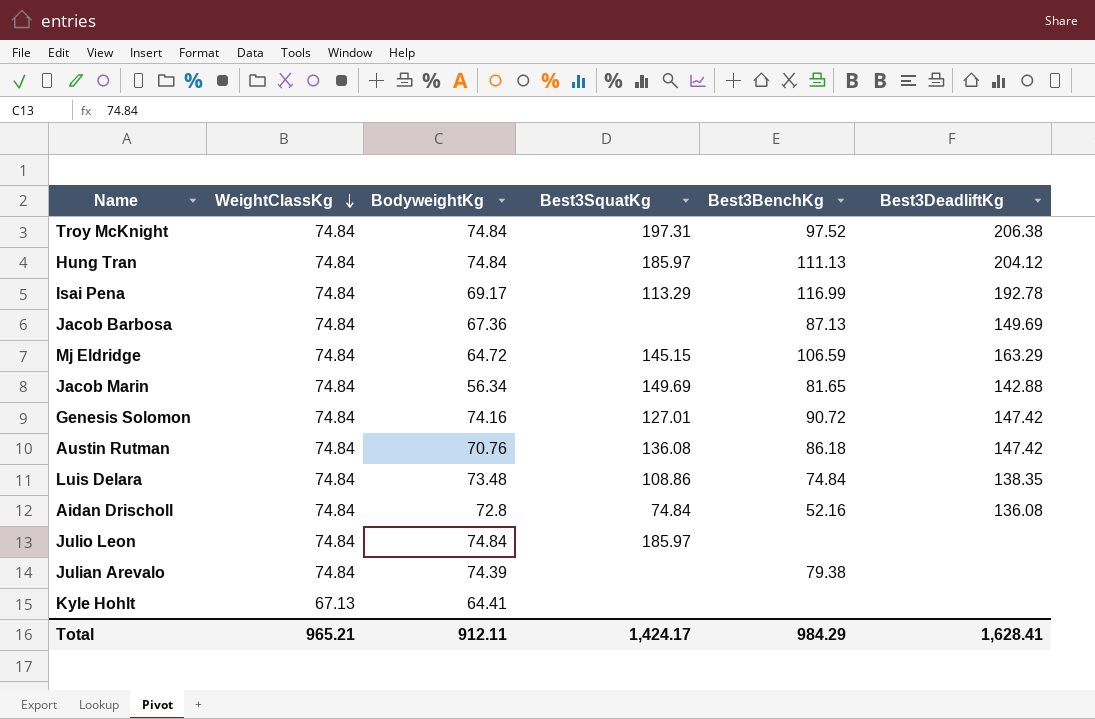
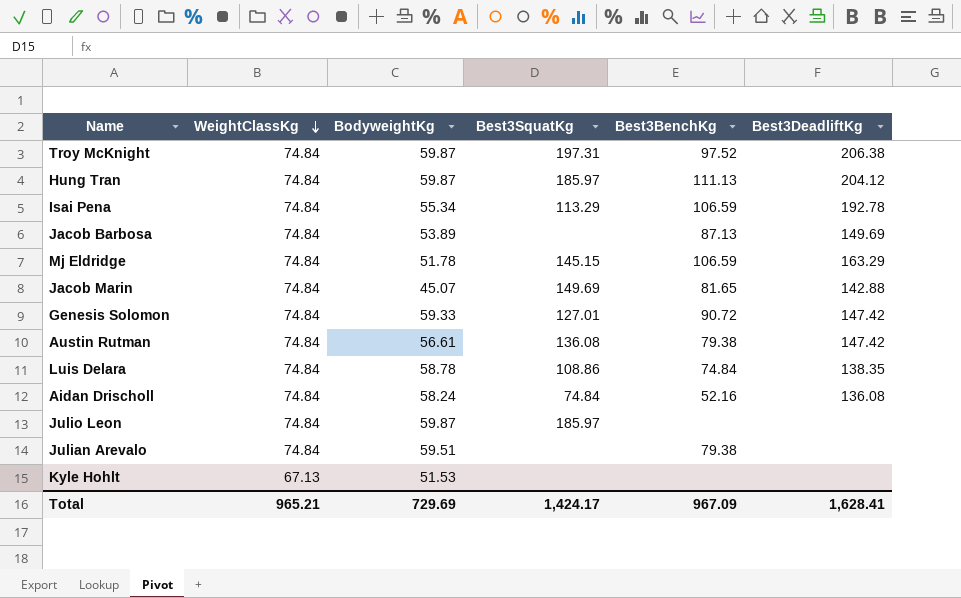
Troy McKnight | BodyweightKg: 74.84 -> 59.87
Hung Tran | BodyweightKg: 74.84 -> 59.87
Isai Pena | BodyweightKg: 69.17 -> 55.34
Isai Pena | Best3BenchKg: 116.99 -> 106.59
Jacob Barbosa | BodyweightKg: 67.36 -> 53.89
Mj Eldridge | BodyweightKg: 64.72 -> 51.78
Jacob Marin | BodyweightKg: 56.34 -> 45.07
Genesis Solomon | BodyweightKg: 74.16 -> 59.33
Austin Rutman | BodyweightKg: 70.76 -> 56.61
Austin Rutman | Best3BenchKg: 86.18 -> 79.38
Luis Delara | BodyweightKg: 73.48 -> 58.78
Aidan Drischoll | BodyweightKg: 72.8 -> 58.24
Julio Leon | BodyweightKg: 74.84 -> 59.87
Julian Arevalo | BodyweightKg: 74.39 -> 59.51
Kyle Hohlt | BodyweightKg: 64.41 -> 51.53
Total | BodyweightKg: 912.11 -> 729.69
Total | Best3BenchKg: 984.29 -> 967.09

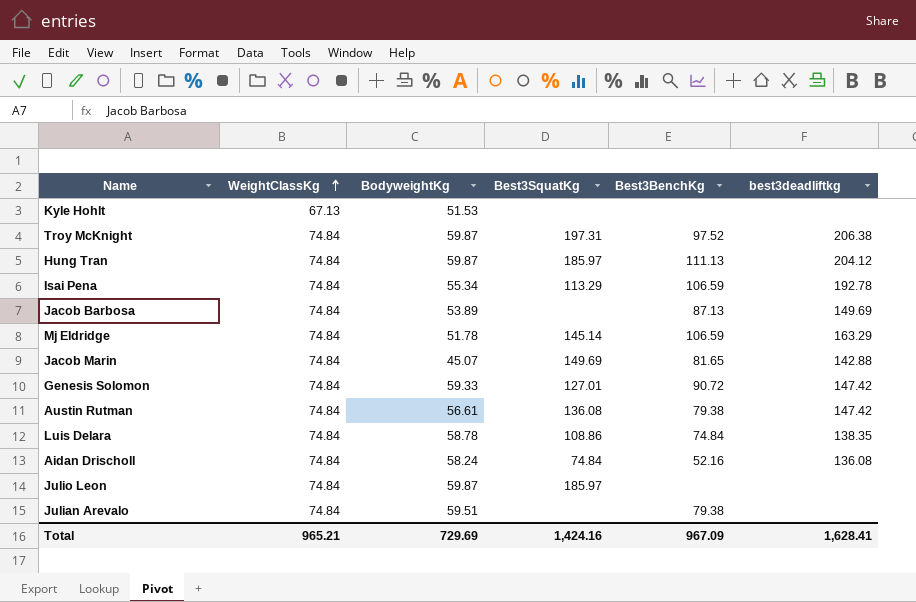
row order: WeightClassKg descending -> WeightClassKg ascending
column name: Best3DeadliftKg -> best3deadliftkg
Mj Eldridge | Best3SquatKg: 145.15 -> 145.14
Total | Best3SquatKg: 1,424.17 -> 1,424.16

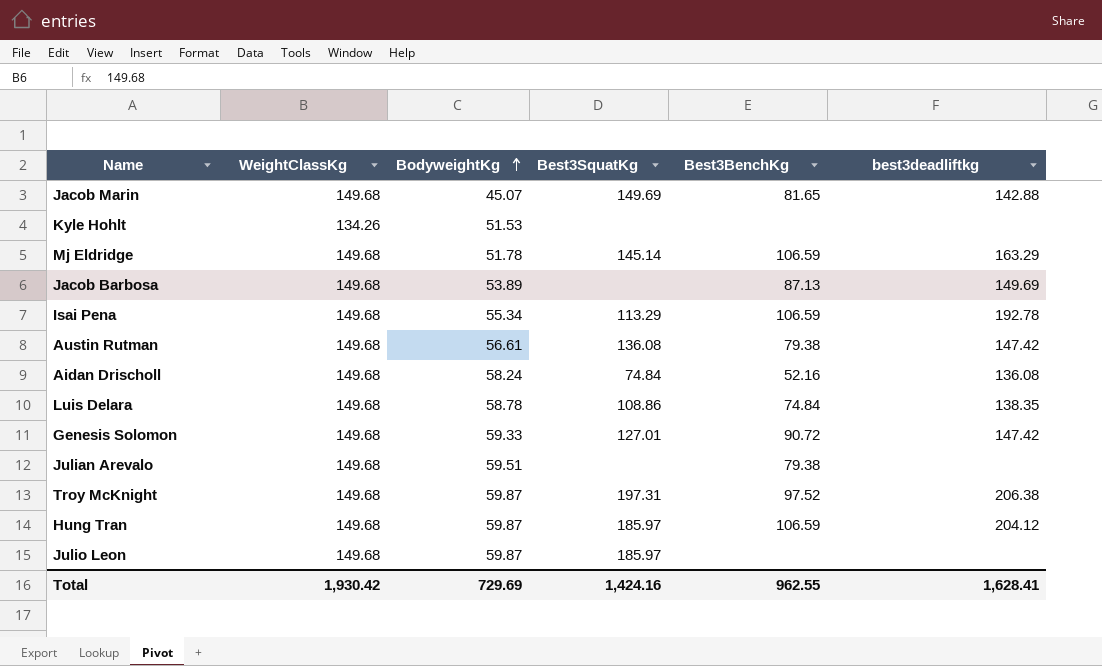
row order: WeightClassKg ascending -> BodyweightKg ascending
Jacob Marin | WeightClassKg: 74.84 -> 149.68
Kyle Hohlt | WeightClassKg: 67.13 -> 134.26
Mj Eldridge | WeightClassKg: 74.84 -> 149.68
Jacob Barbosa | WeightClassKg: 74.84 -> 149.68
Isai Pena | WeightClassKg: 74.84 -> 149.68
Austin Rutman | WeightClassKg: 74.84 -> 149.68
Aidan Drischoll | WeightClassKg: 74.84 -> 149.68
Luis Delara | WeightClassKg: 74.84 -> 149.68
Genesis Solomon | WeightClassKg: 74.84 -> 149.68
Julian Arevalo | WeightClassKg: 74.84 -> 149.68
Troy McKnight | WeightClassKg: 74.84 -> 149.68
Hung Tran | WeightClassKg: 74.84 -> 149.68
Hung Tran | Best3BenchKg: 111.13 -> 106.59
Julio Leon | WeightClassKg: 74.84 -> 149.68
Total | WeightClassKg: 965.21 -> 1,930.42
Total | Best3BenchKg: 967.09 -> 962.55

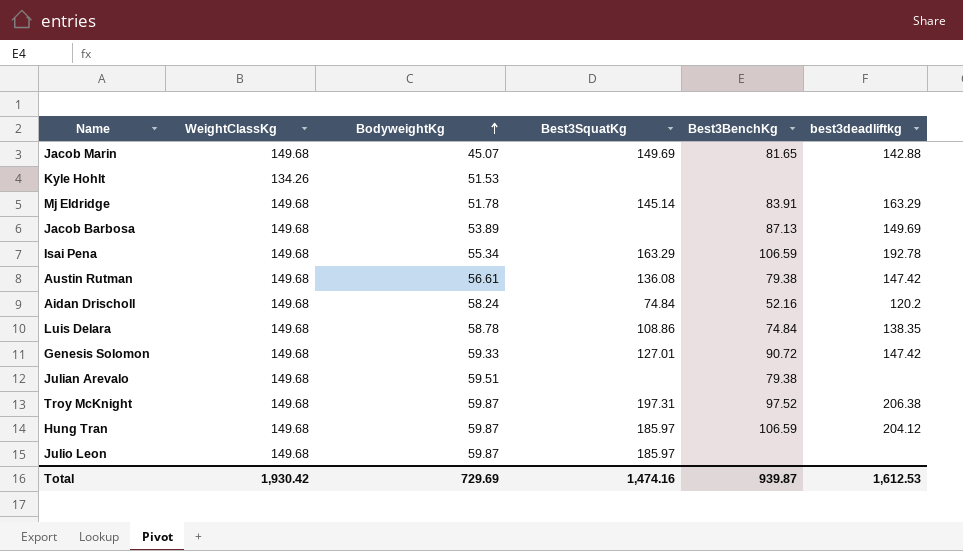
Mj Eldridge | Best3BenchKg: 106.59 -> 83.91
Isai Pena | Best3SquatKg: 113.29 -> 163.29
Aidan Drischoll | best3deadliftkg: 136.08 -> 120.2
Total | Best3SquatKg: 1,424.16 -> 1,474.16
Total | Best3BenchKg: 962.55 -> 939.87
Total | best3deadliftkg: 1,628.41 -> 1,612.53

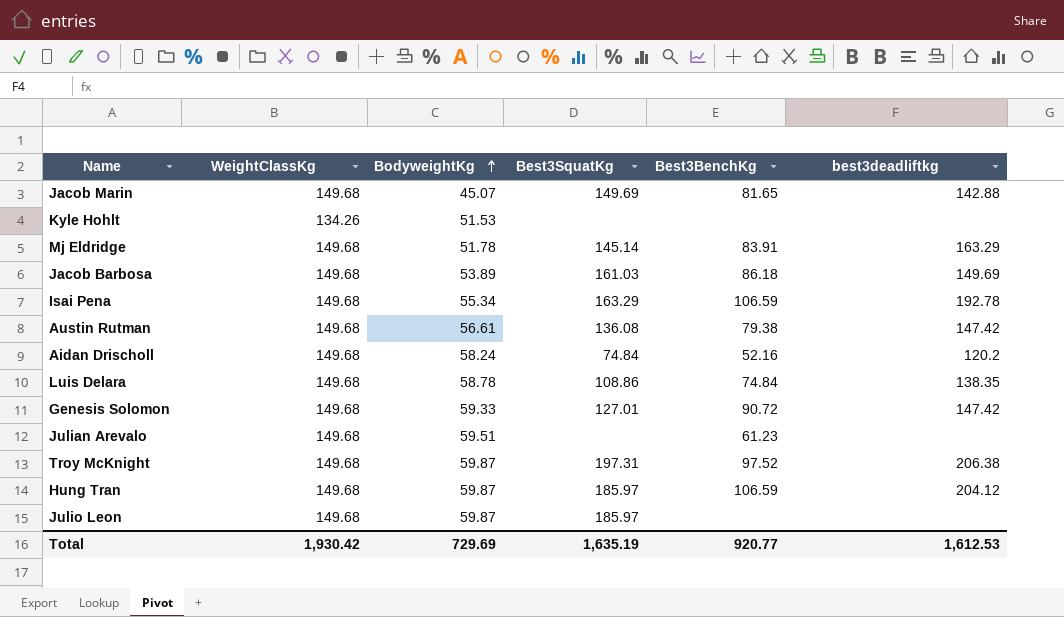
Jacob Barbosa | Best3SquatKg: none -> 161.03
Jacob Barbosa | Best3BenchKg: 87.13 -> 86.18
Julian Arevalo | Best3BenchKg: 79.38 -> 61.23
Total | Best3SquatKg: 1,474.16 -> 1,635.19
Total | Best3BenchKg: 939.87 -> 920.77

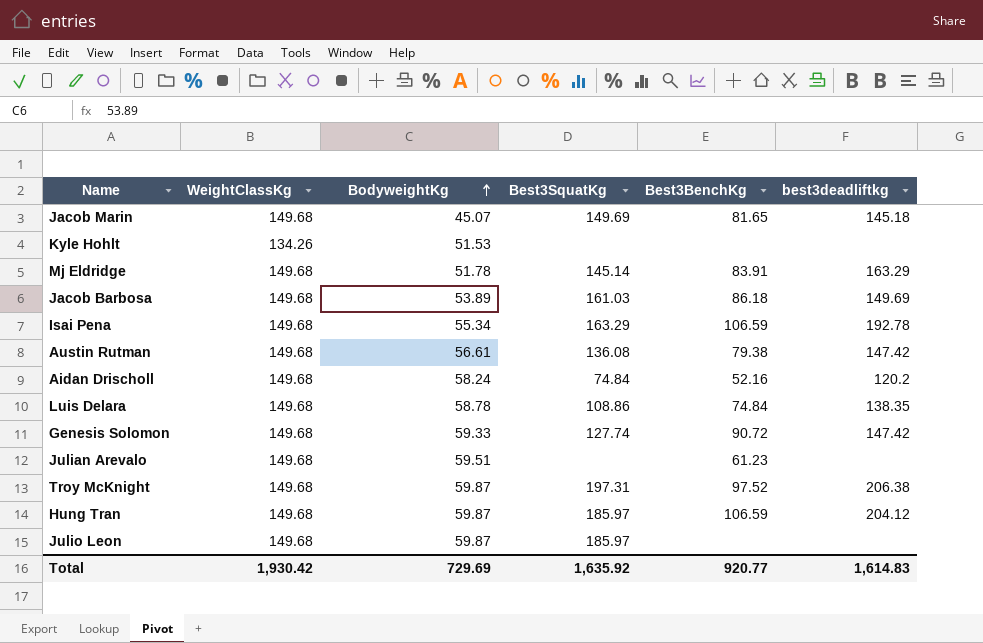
Jacob Marin | best3deadliftkg: 142.88 -> 145.18
Genesis Solomon | Best3SquatKg: 127.01 -> 127.74
Total | Best3SquatKg: 1,635.19 -> 1,635.92
Total | best3deadliftkg: 1,612.53 -> 1,614.83

